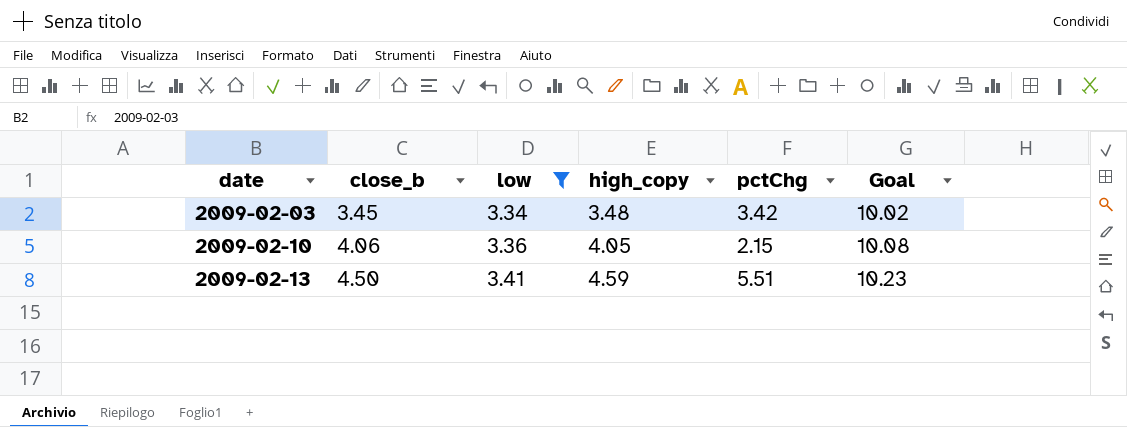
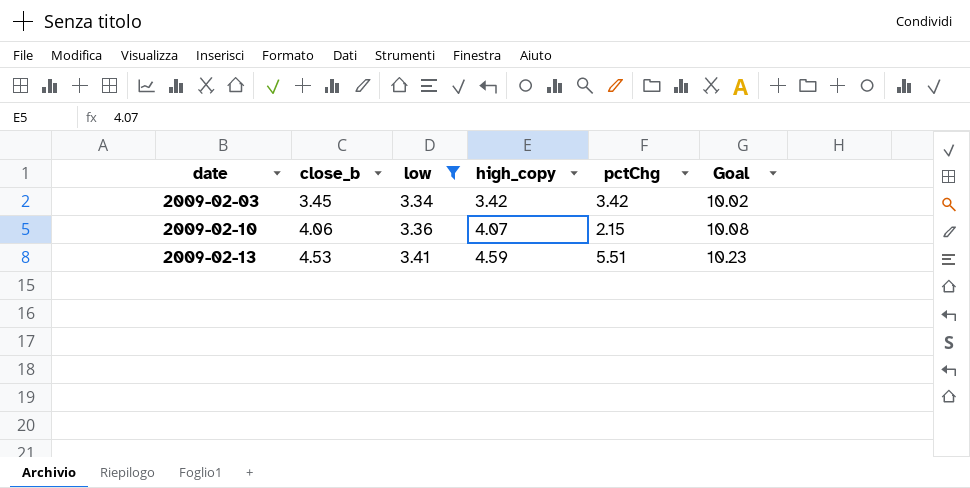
2009-02-03 | high_copy: 3.48 -> 3.42
2009-02-10 | high_copy: 4.05 -> 4.07
2009-02-13 | close_b: 4.50 -> 4.53

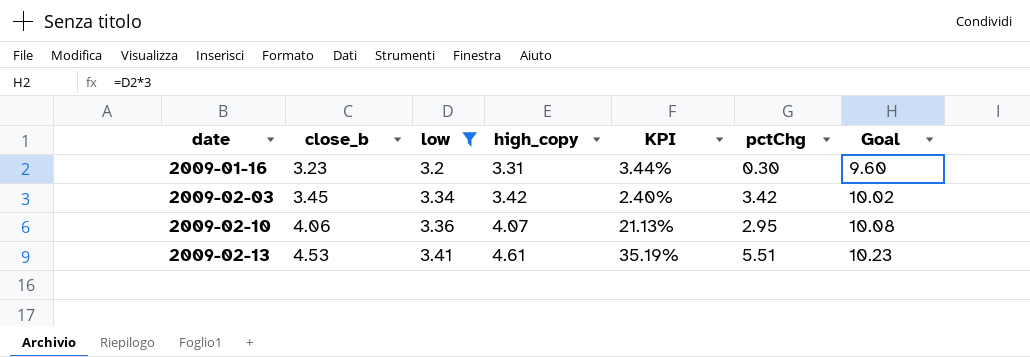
column KPI | formula: none -> ([high_copy] - [low]) / [low]
row 2009-01-16: none -> 3.23 | 3.2 | 3.31 | 3.44% | 0.30 | 9.60
2009-02-10 | pctChg: 2.15 -> 2.95
2009-02-13 | high_copy: 4.59 -> 4.61

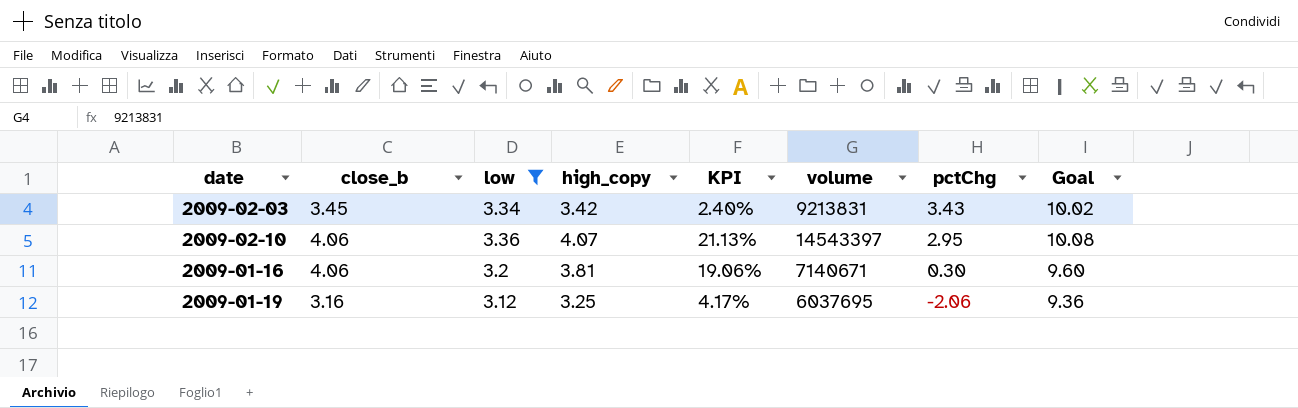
row order: date ascending -> pctChg descending
column volume | position: none -> 6
row 2009-02-13: 4.53 | 3.41 | 4.61 | 35.19% | 5.51 | 10.23 -> none
2009-02-03 | pctChg: 3.42 -> 3.43
2009-01-16 | close_b: 3.23 -> 4.06
2009-01-16 | high_copy: 3.31 -> 3.81
2009-01-16 | KPI: 3.44% -> 19.06%
row 2009-01-19: none -> 3.16 | 3.12 | 3.25 | 4.17% | 6037695 | -2.06 | 9.36

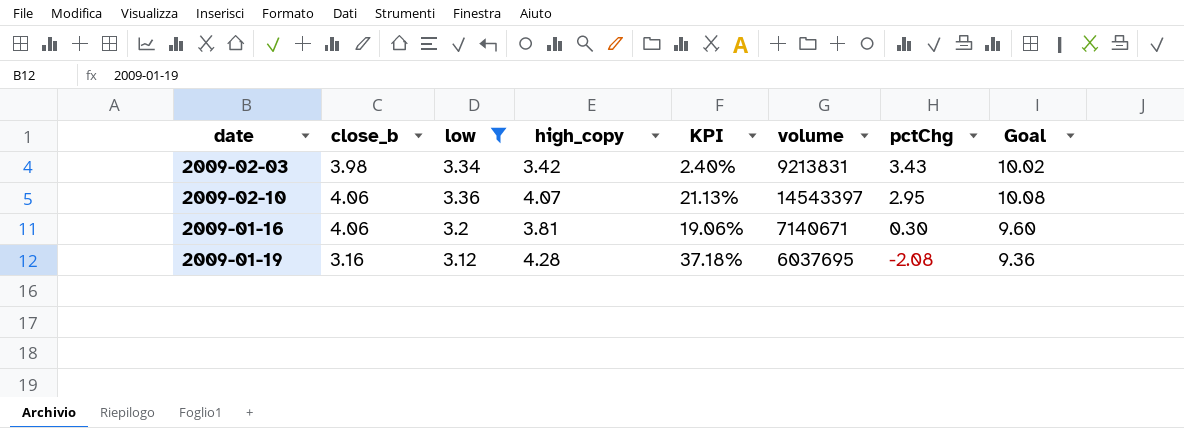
2009-02-03 | close_b: 3.45 -> 3.98
2009-01-19 | high_copy: 3.25 -> 4.28
2009-01-19 | KPI: 4.17% -> 37.18%
2009-01-19 | pctChg: -2.06 -> -2.08

